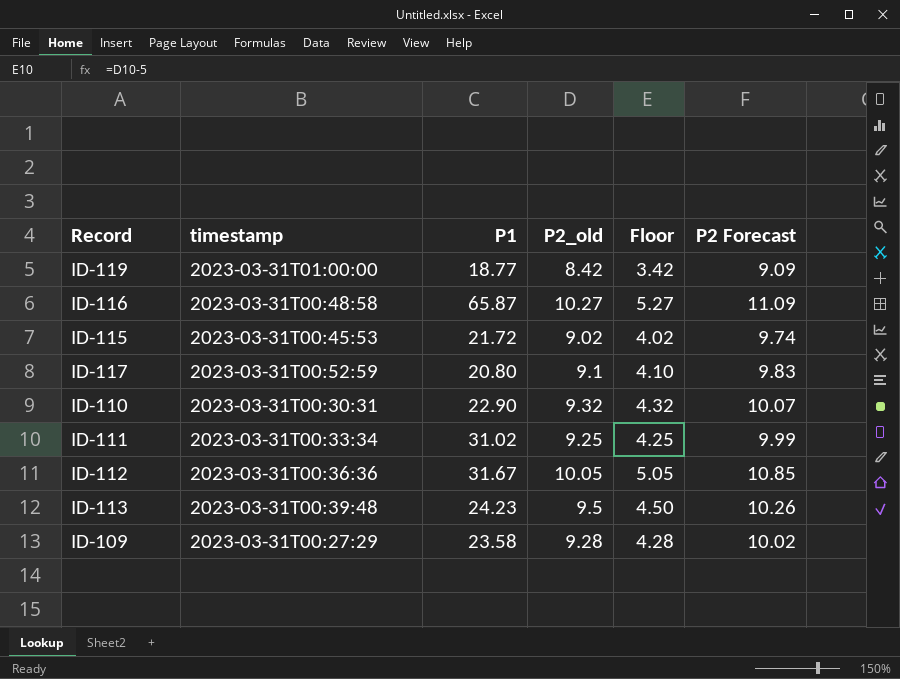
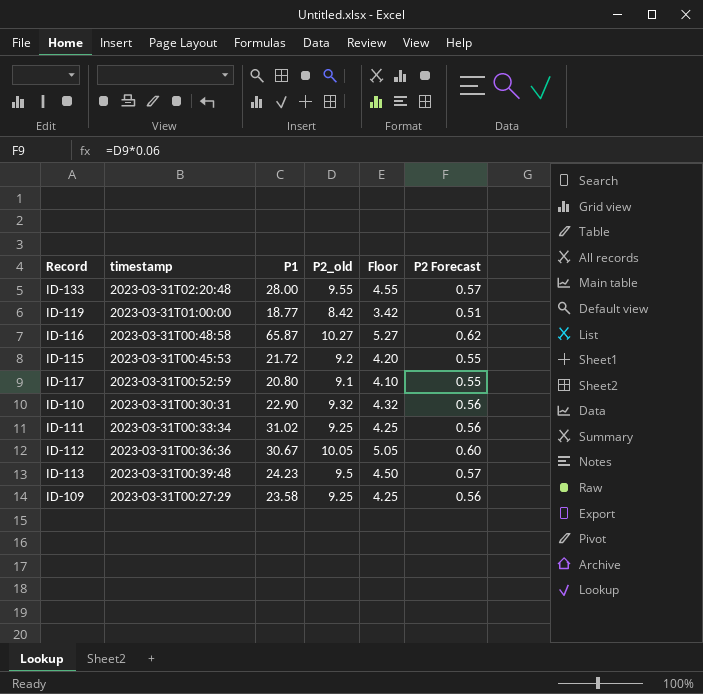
column P2 Forecast | formula: [P2_old] * 1.08 -> [P2_old] * 0.06
row ID-133: none -> 2023-03-31T02:20:48 | 28.00 | 9.55 | 4.55 | 0.57
ID-115 | P2_old: 9.02 -> 9.2
ID-115 | Floor: 4.02 -> 4.20
ID-112 | P1: 31.67 -> 30.67
ID-109 | P2_old: 9.28 -> 9.25
ID-109 | Floor: 4.28 -> 4.25

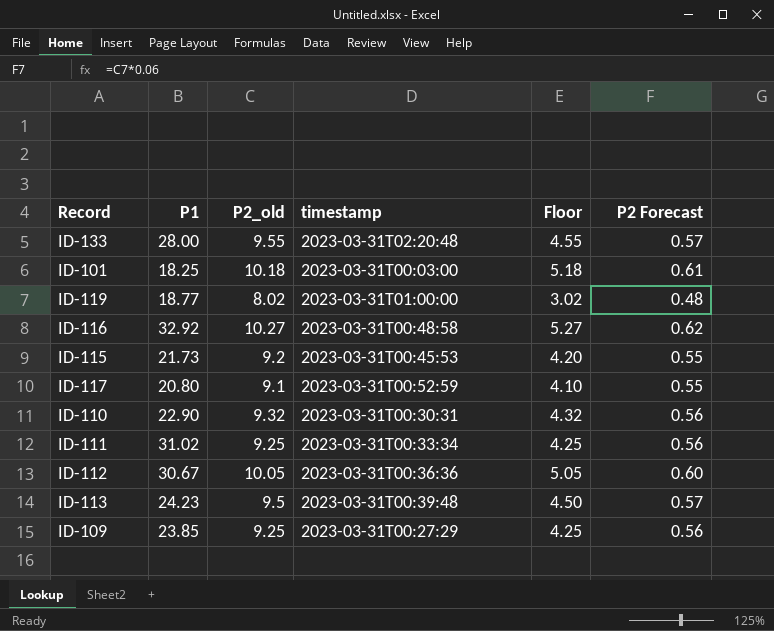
column timestamp | position: 2 -> 4
row ID-101: none -> 18.25 | 10.18 | 2023-03-31T00:03:00 | 5.18 | 0.61
ID-119 | P2_old: 8.42 -> 8.02
ID-119 | Floor: 3.42 -> 3.02
ID-119 | P2 Forecast: 0.51 -> 0.48
ID-116 | P1: 65.87 -> 32.92
ID-115 | P1: 21.72 -> 21.73
ID-109 | P1: 23.58 -> 23.85

